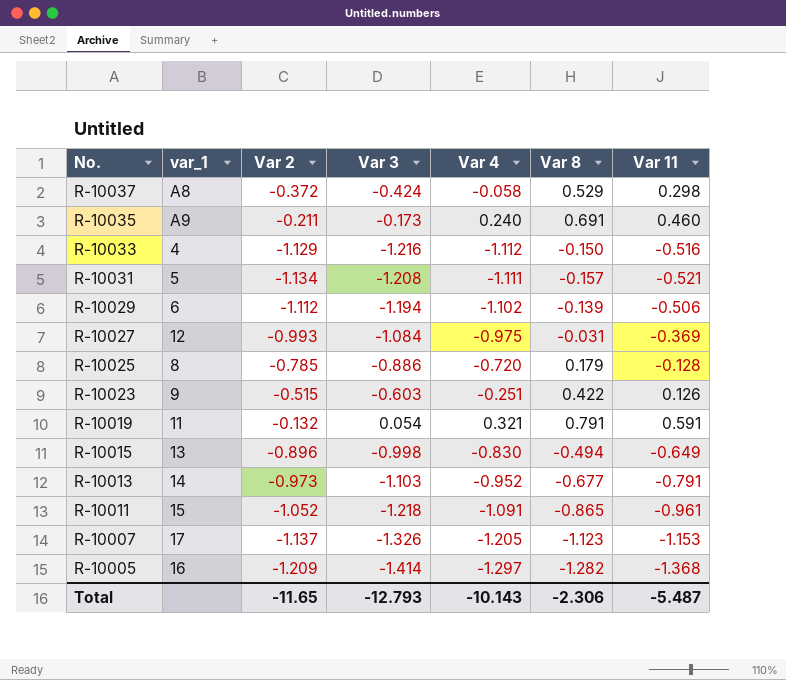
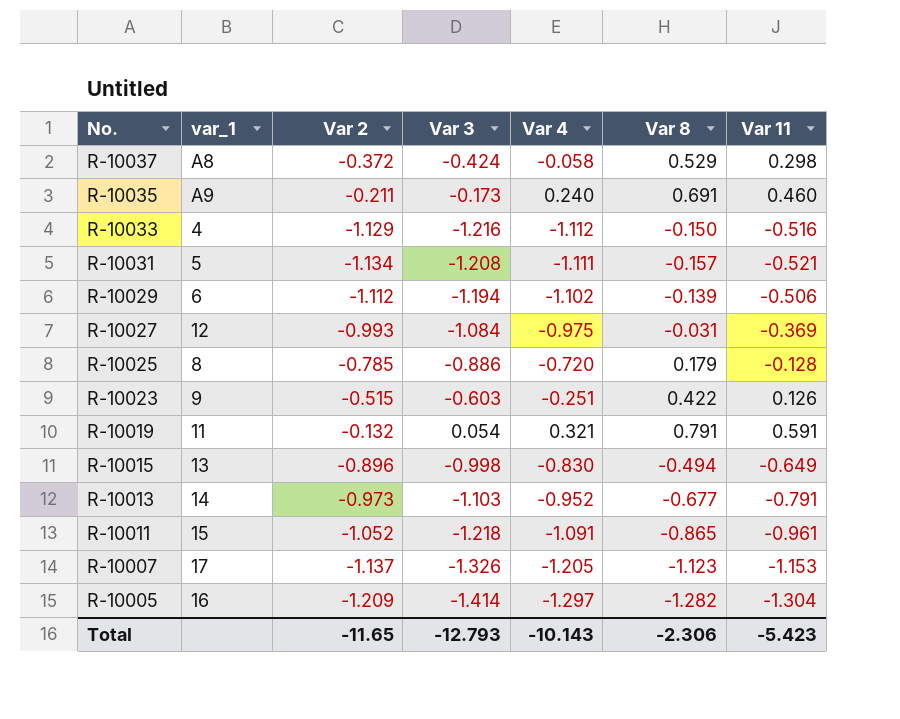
R-10005 | Var 11: -1.368 -> -1.304
Total | Var 11: -5.487 -> -5.423

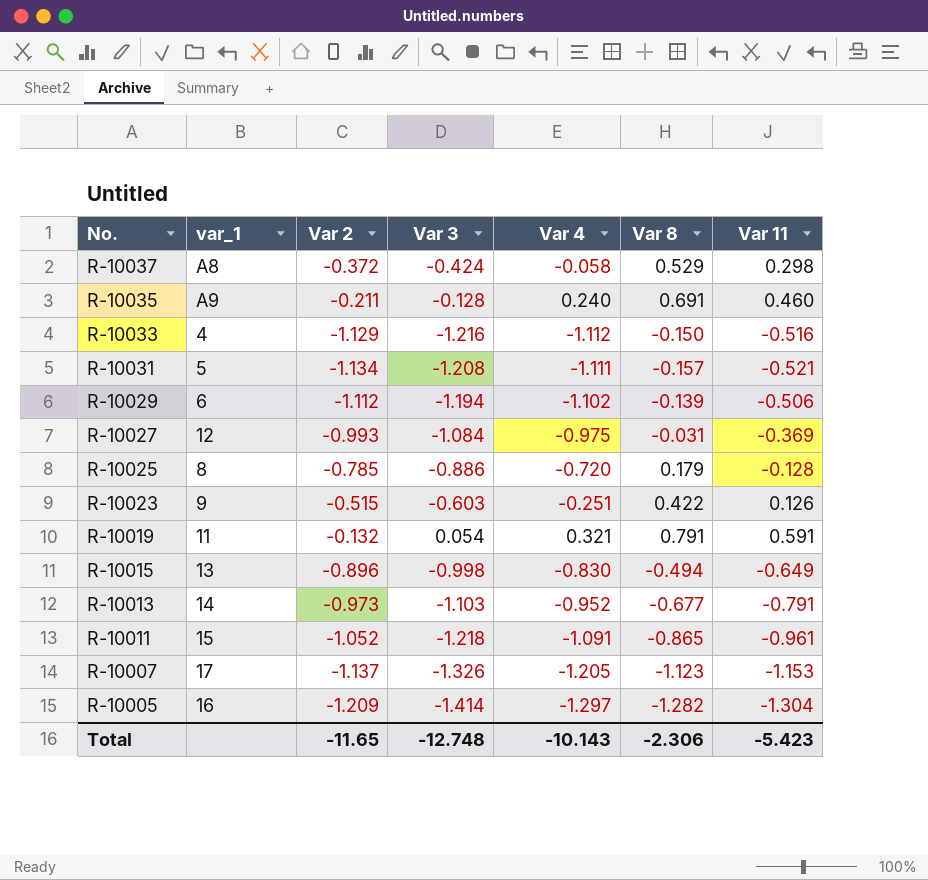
R-10035 | Var 3: -0.173 -> -0.128
Total | Var 3: -12.793 -> -12.748

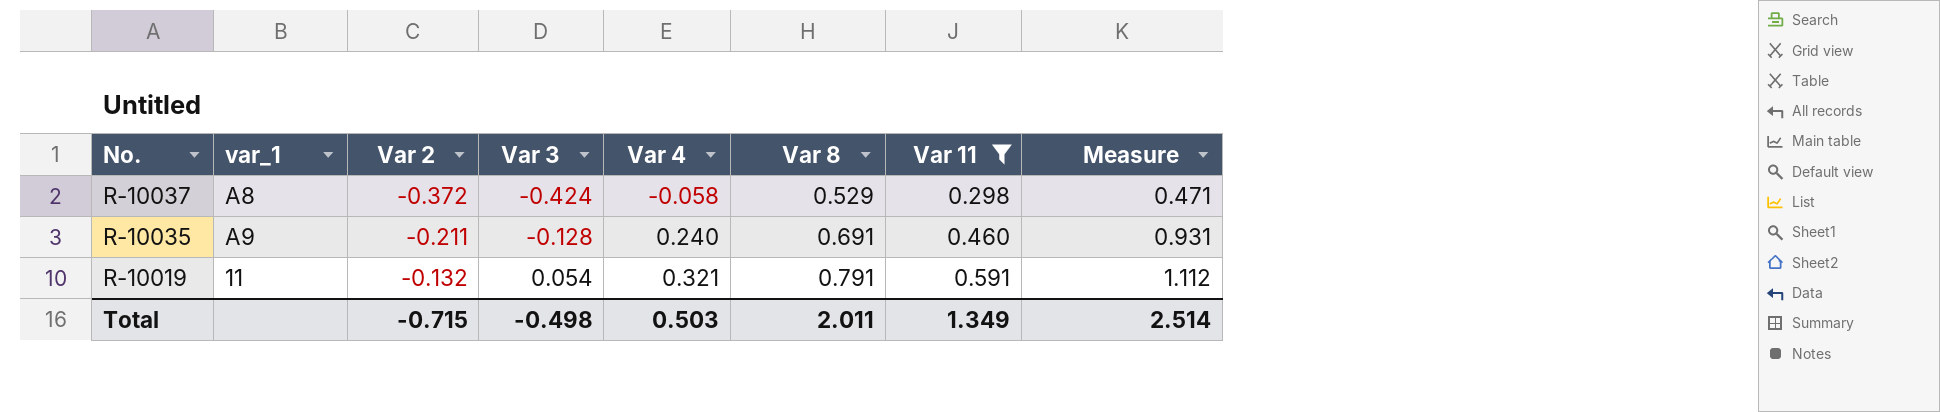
filter: none -> Var 11 >= 0.298
column Measure | formula: none -> [Var 4] + [Var 8]
Total | Var 2: -11.65 -> -0.715
Total | Var 3: -12.748 -> -0.498
Total | Var 4: -10.143 -> 0.503
Total | Var 8: -2.306 -> 2.011
Total | Var 11: -5.423 -> 1.349

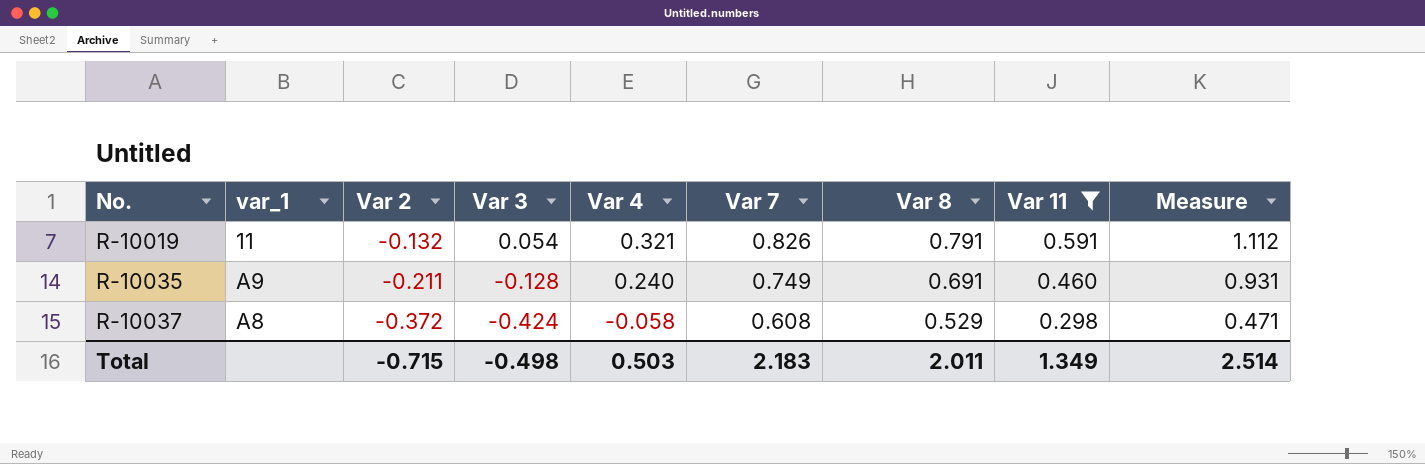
row order: No. descending -> No. ascending
column Var 7 | position: none -> 6

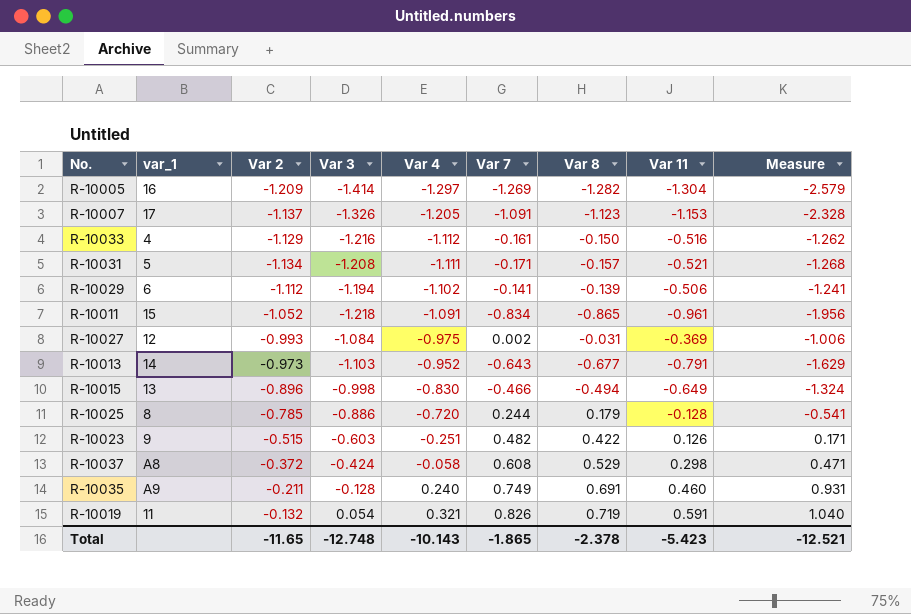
filter: Var 11 >= 0.298 -> none
row order: No. ascending -> Var 4 ascending
R-10019 | Var 8: 0.791 -> 0.719
R-10019 | Measure: 1.112 -> 1.040
Total | Var 2: -0.715 -> -11.65
Total | Var 3: -0.498 -> -12.748
Total | Var 4: 0.503 -> -10.143
Total | Var 7: 2.183 -> -1.865
Total | Var 8: 2.011 -> -2.378
Total | Var 11: 1.349 -> -5.423
Total | Measure: 2.514 -> -12.521

